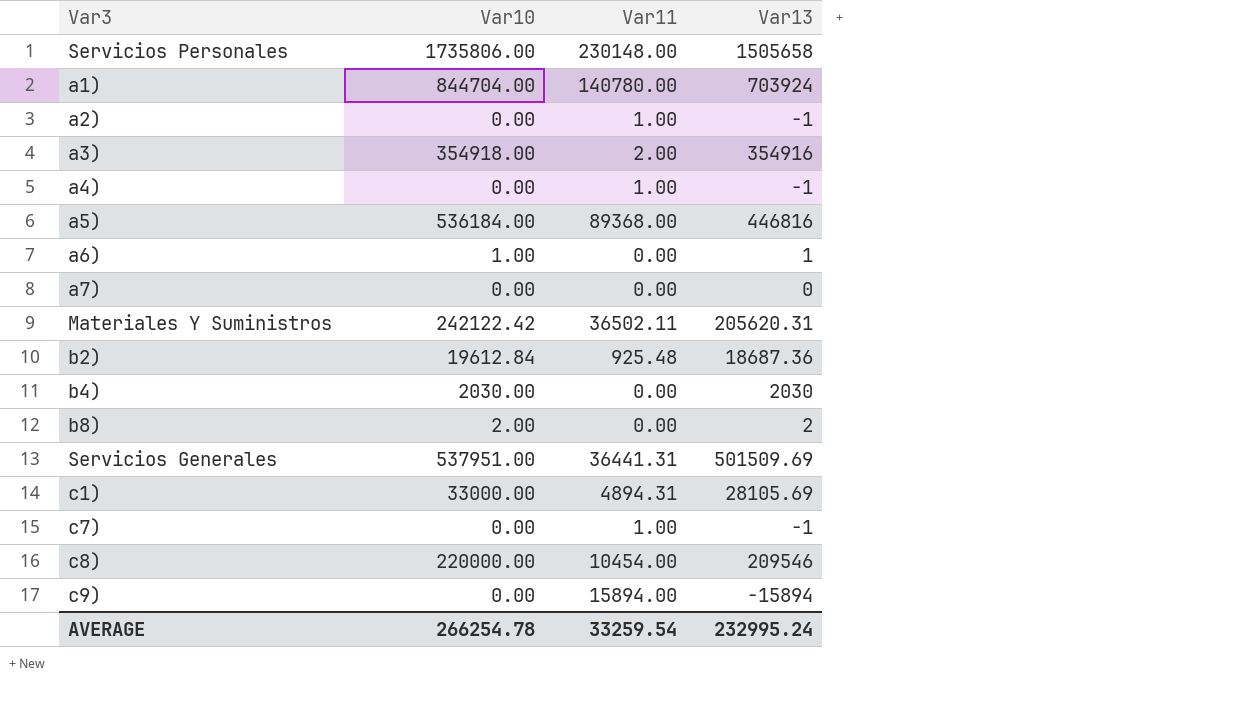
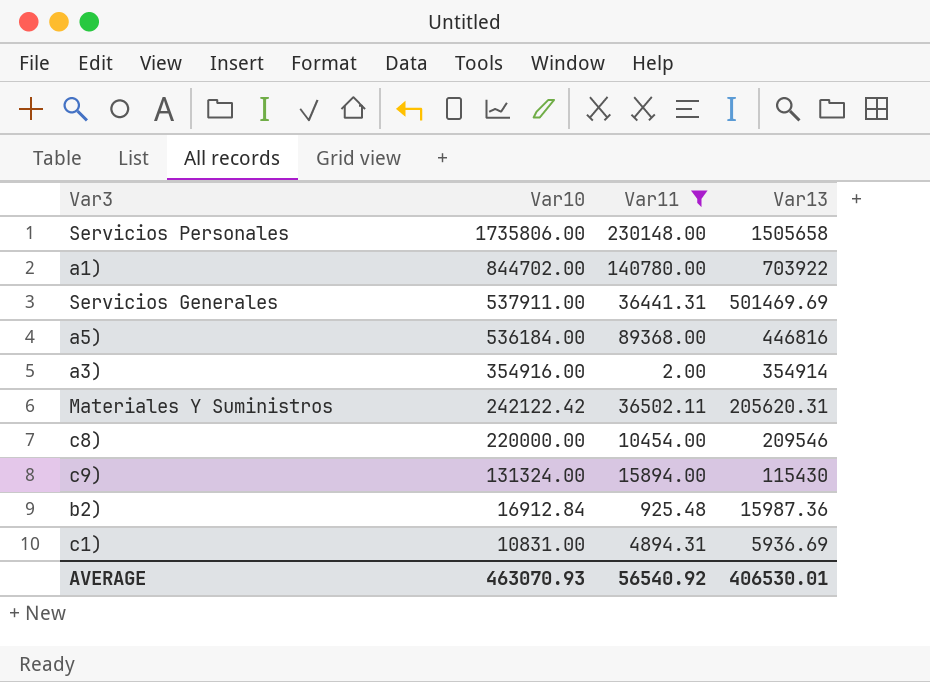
filter: none -> Var11 >= 2.00
row order: none -> Var10 descending
a1) | Var10: 844704.00 -> 844702.00
a1) | Var13: 703924 -> 703922
Servicios Generales | Var10: 537951.00 -> 537911.00
Servicios Generales | Var13: 501509.69 -> 501469.69
a3) | Var10: 354918.00 -> 354916.00
a3) | Var13: 354916 -> 354914
c9) | Var10: 0.00 -> 131324.00
c9) | Var13: -15894 -> 115430
b2) | Var10: 19612.84 -> 16912.84
b2) | Var13: 18687.36 -> 15987.36
c1) | Var10: 33000.00 -> 10831.00
c1) | Var13: 28105.69 -> 5936.69
AVERAGE | Var10: 266254.78 -> 463070.93
AVERAGE | Var11: 33259.54 -> 56540.92
AVERAGE | Var13: 232995.24 -> 406530.01

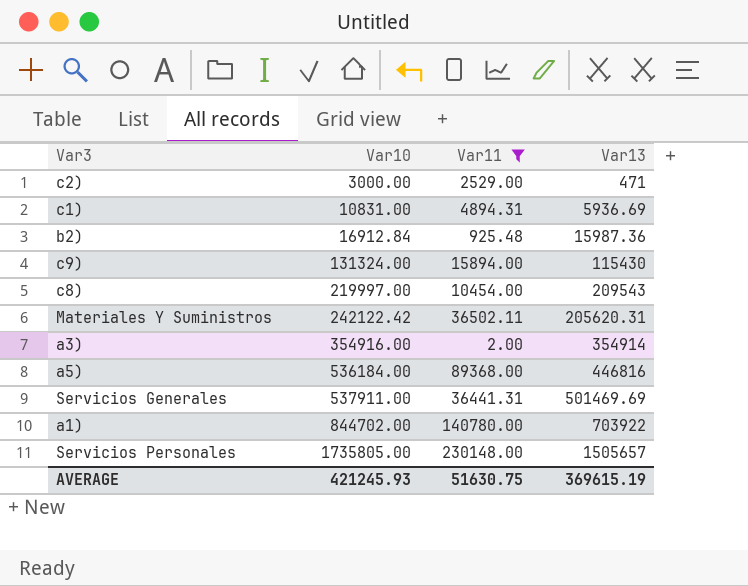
row order: Var10 descending -> Var10 ascending
row c2): none -> 3000.00 | 2529.00 | 471
c8) | Var10: 220000.00 -> 219997.00
c8) | Var13: 209546 -> 209543
Servicios Personales | Var10: 1735806.00 -> 1735805.00
Servicios Personales | Var13: 1505658 -> 1505657
AVERAGE | Var10: 463070.93 -> 421245.93
AVERAGE | Var11: 56540.92 -> 51630.75
AVERAGE | Var13: 406530.01 -> 369615.19

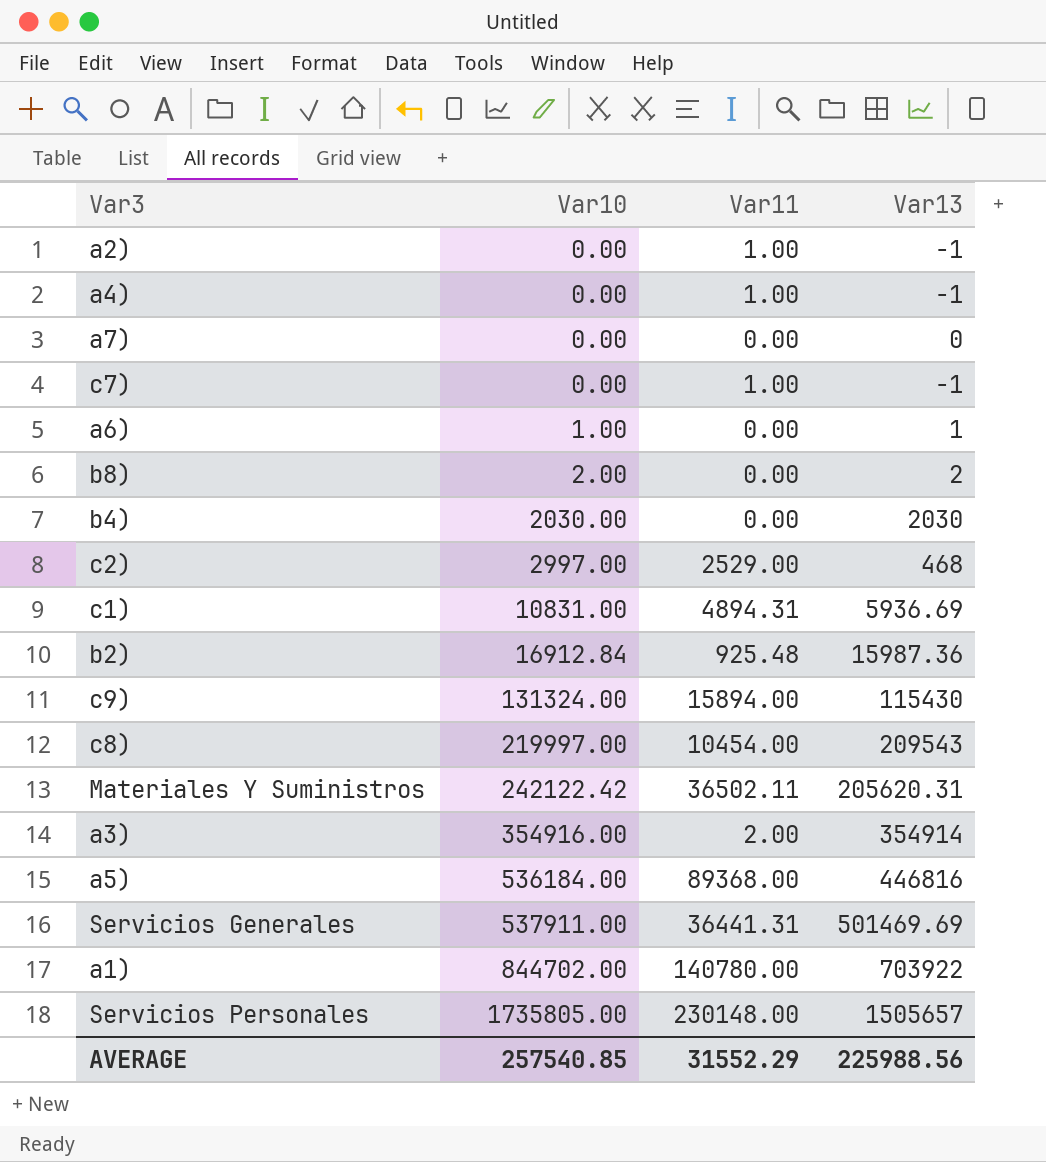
filter: Var11 >= 2.00 -> none
c2) | Var10: 3000.00 -> 2997.00
c2) | Var13: 471 -> 468
AVERAGE | Var10: 421245.93 -> 257540.85
AVERAGE | Var11: 51630.75 -> 31552.29
AVERAGE | Var13: 369615.19 -> 225988.56

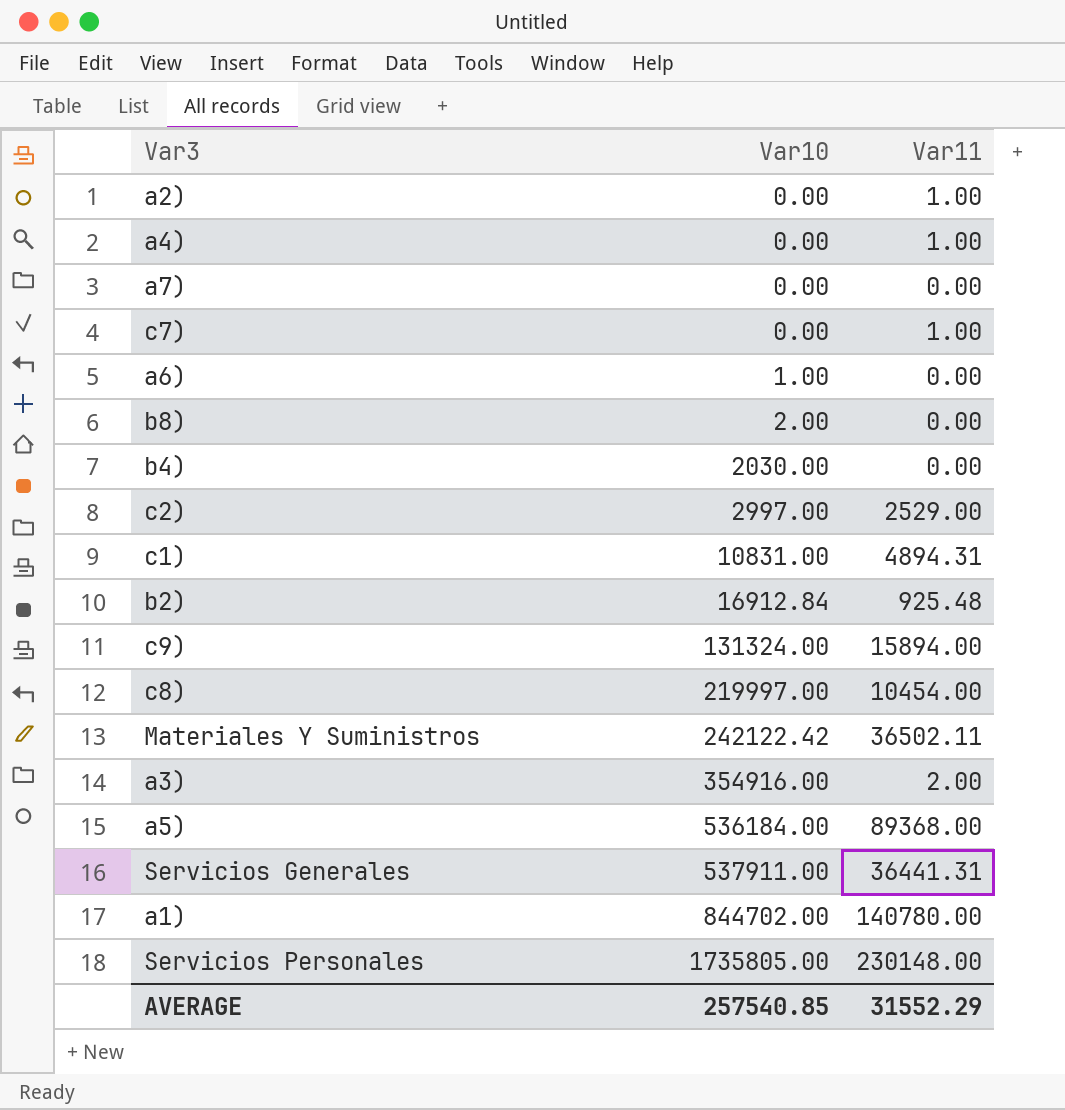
column Var13 | formula: [Var10] - [Var11] -> none

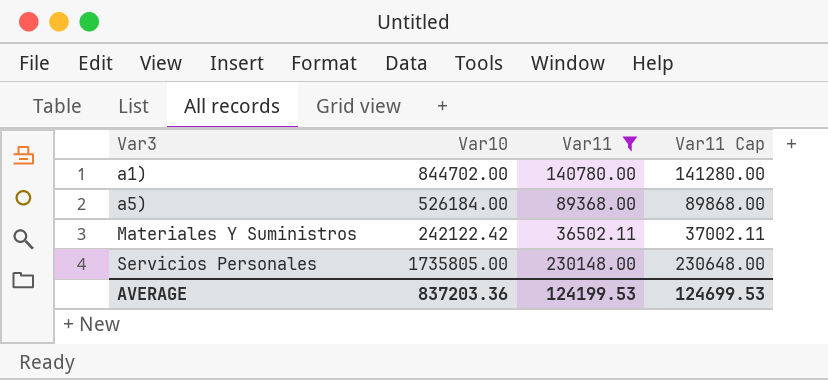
filter: none -> Var11 >= 36502.11
row order: Var10 ascending -> Var3 ascending
column Var11 Cap | formula: none -> [Var11] + 500
a5) | Var10: 536184.00 -> 526184.00
AVERAGE | Var10: 257540.85 -> 837203.36
AVERAGE | Var11: 31552.29 -> 124199.53

